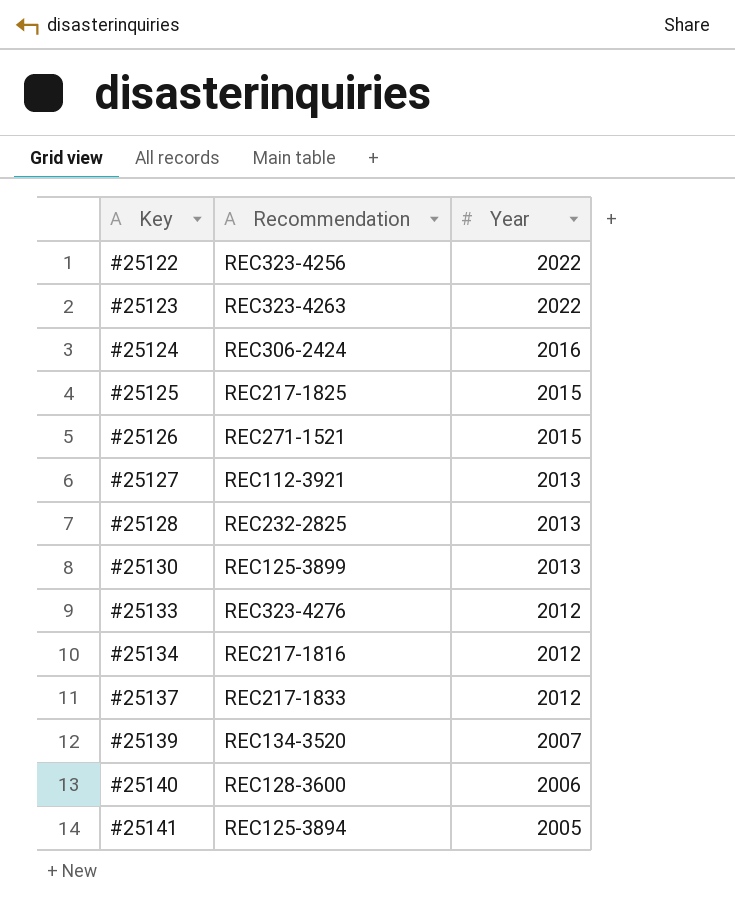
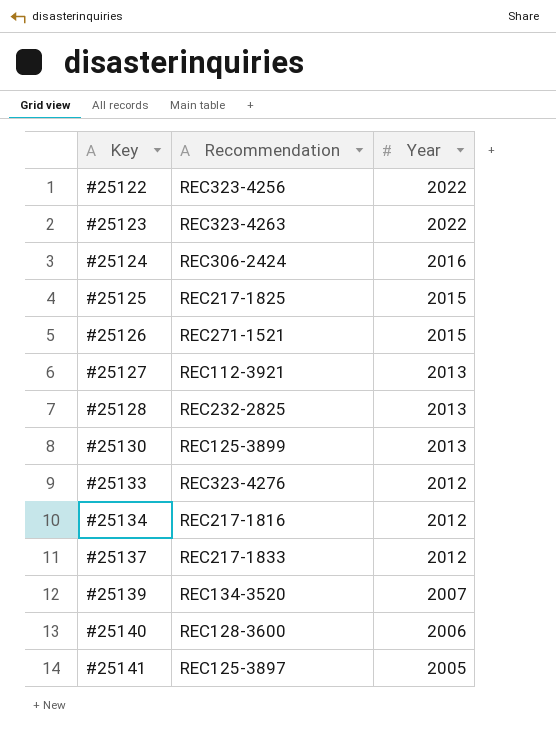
#25141 | Recommendation: REC125-3894 -> REC125-3897

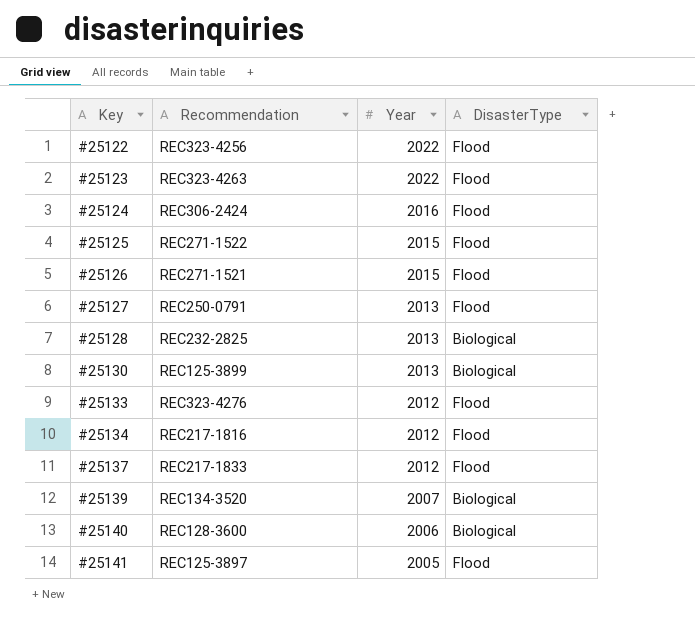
column DisasterType | position: none -> 4
#25125 | Recommendation: REC217-1825 -> REC271-1522
#25127 | Recommendation: REC112-3921 -> REC250-0791

